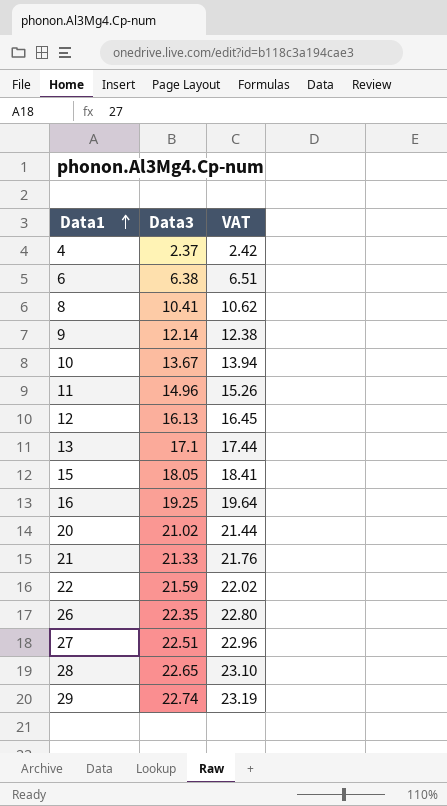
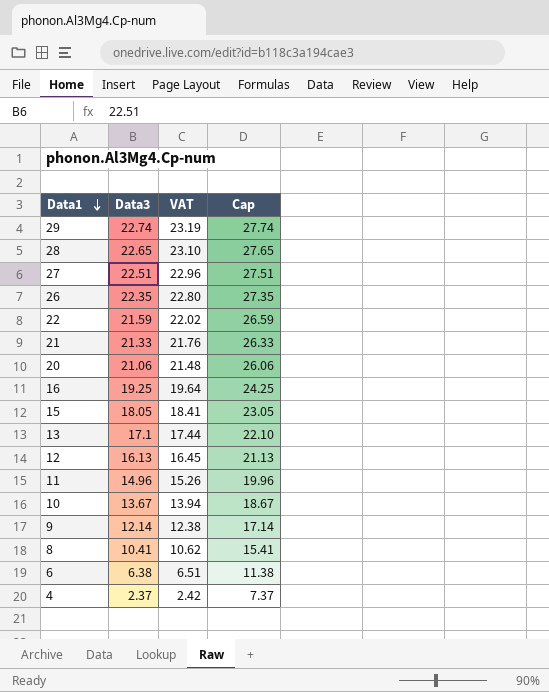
row order: Data1 ascending -> Data1 descending
column Cap | formula: none -> [Data3] + 5
20 | Data3: 21.02 -> 21.06
20 | VAT: 21.44 -> 21.48

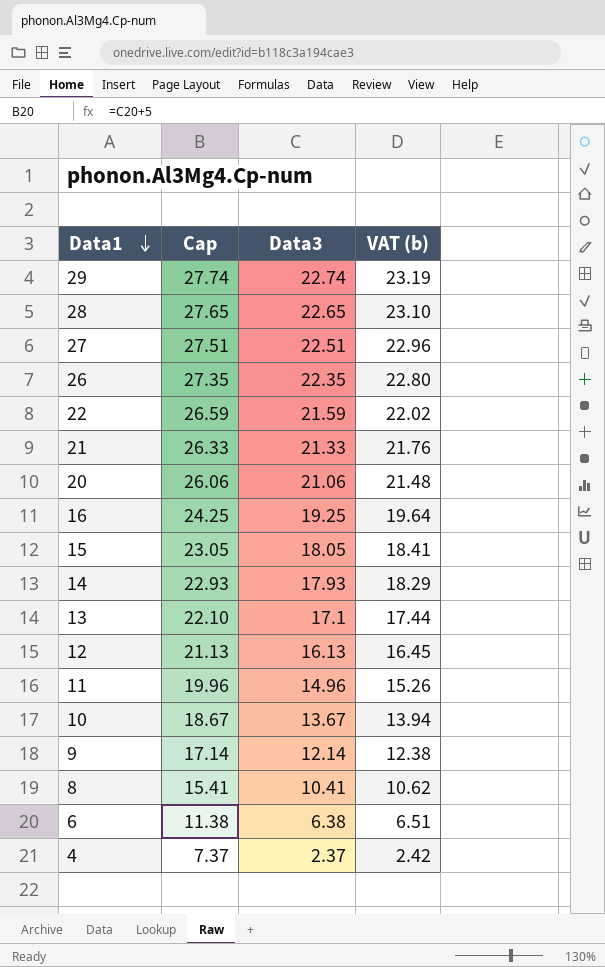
column Cap | position: 4 -> 2
column name: VAT -> VAT (b)
row 14: none -> 22.93 | 17.93 | 18.29

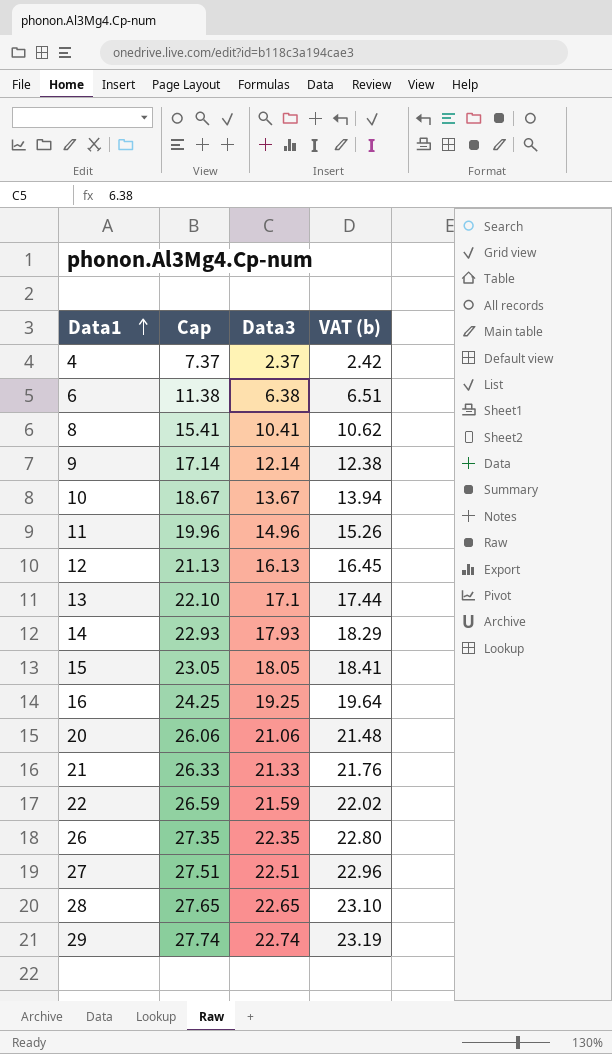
row order: Data1 descending -> Data1 ascending

